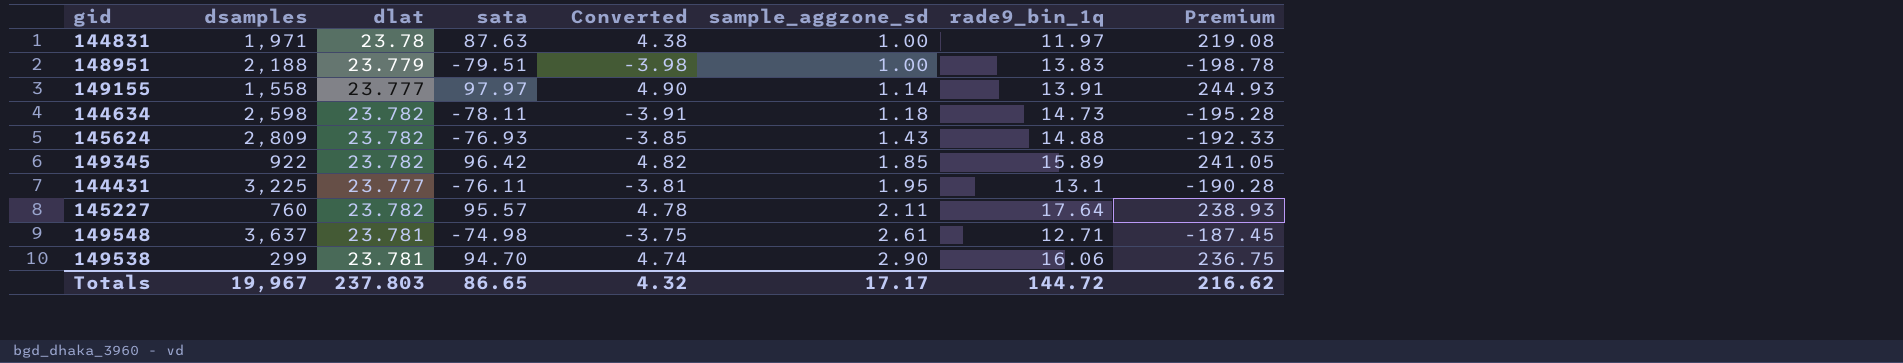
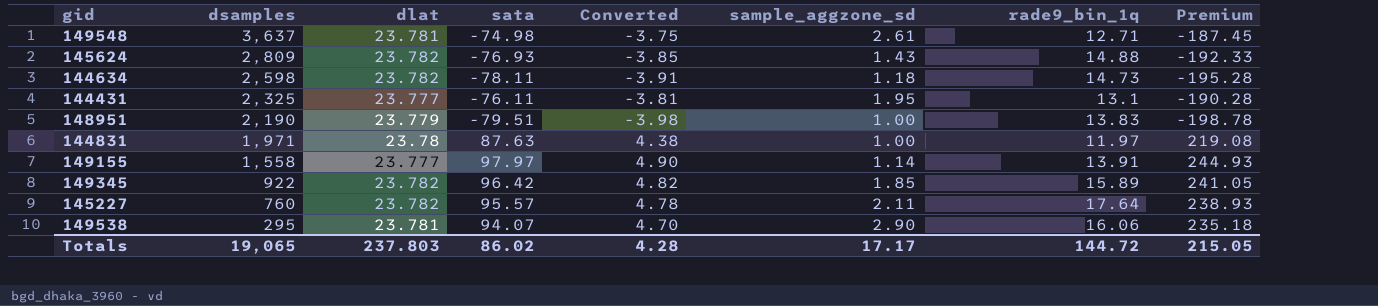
row order: sample_aggzone_sd ascending -> dsamples descending
144431 | dsamples: 3,225 -> 2,325
148951 | dsamples: 2,188 -> 2,190
149538 | dsamples: 299 -> 295
149538 | sata: 94.70 -> 94.07
149538 | Converted: 4.74 -> 4.70
149538 | Premium: 236.75 -> 235.18
Totals | dsamples: 19,967 -> 19,065
Totals | sata: 86.65 -> 86.02
Totals | Converted: 4.32 -> 4.28
Totals | Premium: 216.62 -> 215.05

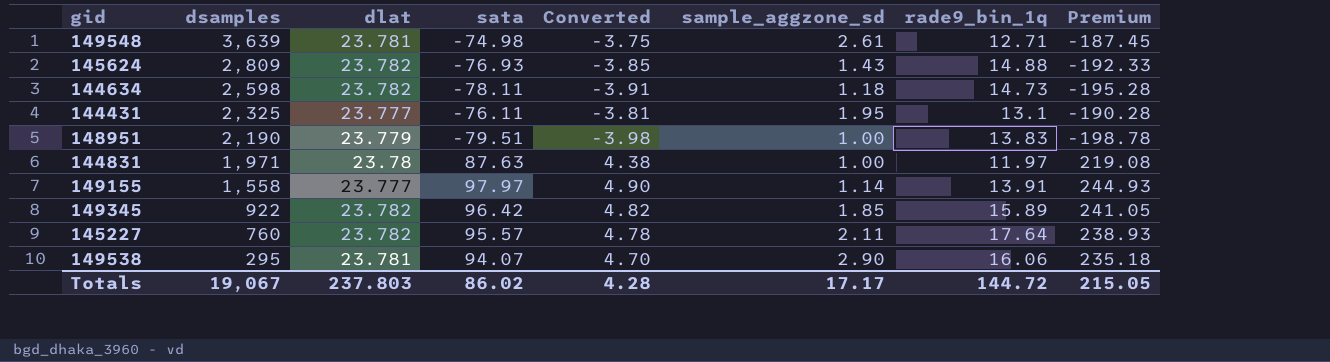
149548 | dsamples: 3,637 -> 3,639
Totals | dsamples: 19,065 -> 19,067

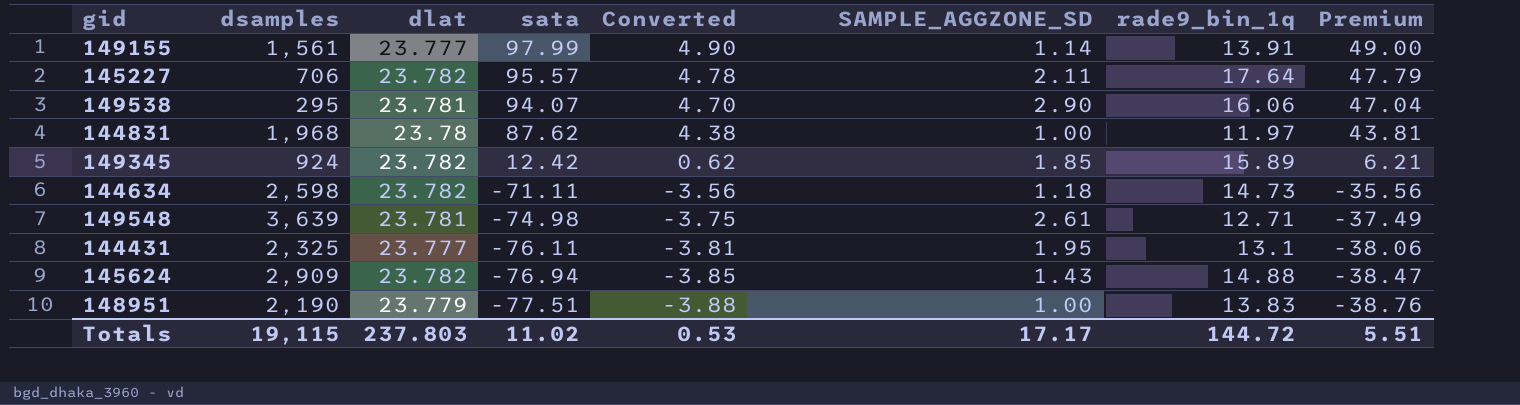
row order: dsamples descending -> sata descending
column name: sample_aggzone_sd -> SAMPLE_AGGZONE_SD
column Premium | formula: [sata] * 2.5 -> [sata] * 0.5
149155 | dsamples: 1,558 -> 1,561
149155 | sata: 97.97 -> 97.99
145227 | dsamples: 760 -> 706
144831 | dsamples: 1,971 -> 1,968
144831 | sata: 87.63 -> 87.62
149345 | dsamples: 922 -> 924
149345 | sata: 96.42 -> 12.42
149345 | Converted: 4.82 -> 0.62
144634 | sata: -78.11 -> -71.11
144634 | Converted: -3.91 -> -3.56
145624 | dsamples: 2,809 -> 2,909
145624 | sata: -76.93 -> -76.94
148951 | sata: -79.51 -> -77.51
148951 | Converted: -3.98 -> -3.88
Totals | dsamples: 19,067 -> 19,115
Totals | sata: 86.02 -> 11.02
Totals | Converted: 4.28 -> 0.53
Totals | Premium: 215.05 -> 5.51

